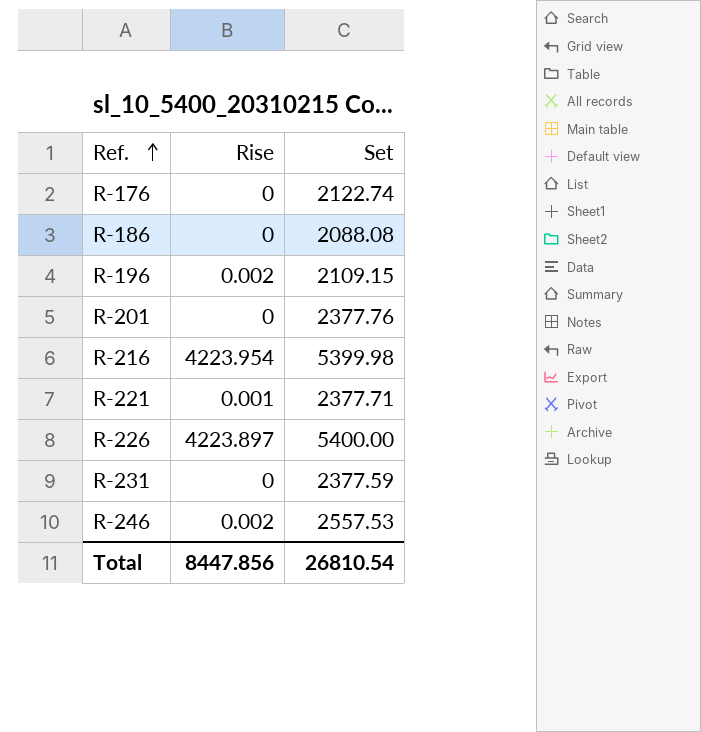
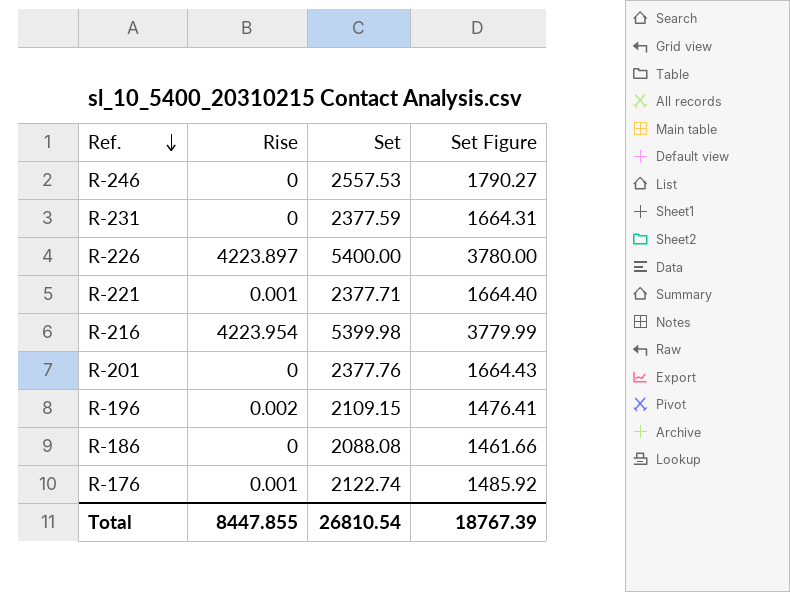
row order: Ref. ascending -> Ref. descending
column Set Figure | formula: none -> [Set] * 0.7
R-246 | Rise: 0.002 -> 0
R-176 | Rise: 0 -> 0.001
Total | Rise: 8447.856 -> 8447.855

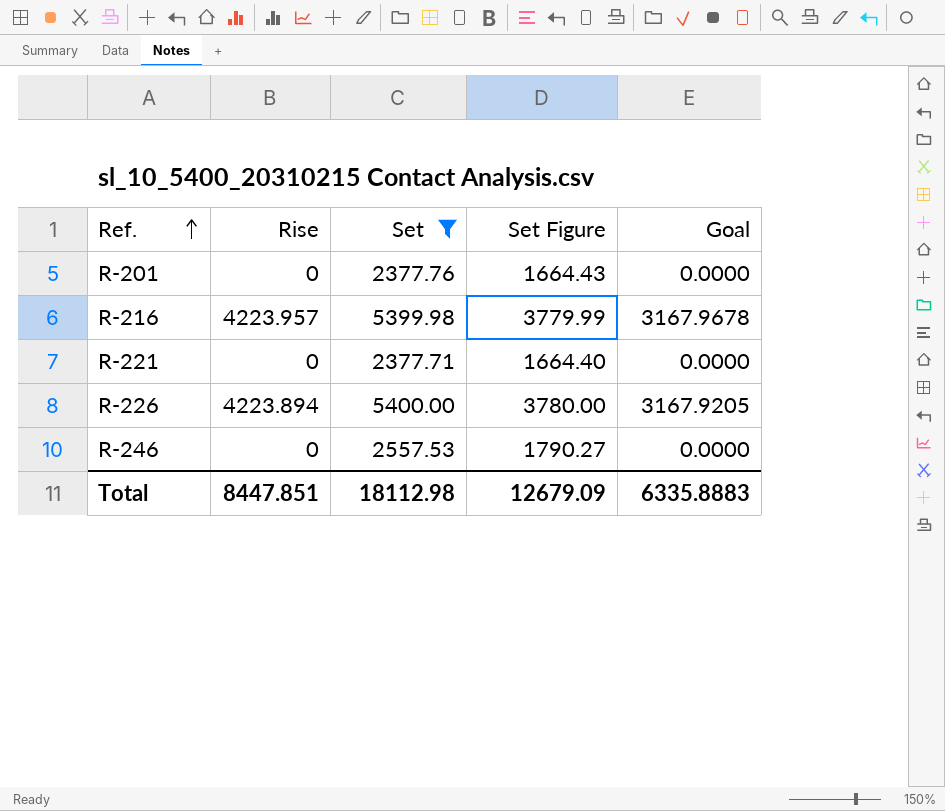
filter: none -> Set >= 2377.71
row order: Ref. descending -> Ref. ascending
column Goal | formula: none -> [Rise] * 0.75
R-216 | Rise: 4223.954 -> 4223.957
R-221 | Rise: 0.001 -> 0
R-226 | Rise: 4223.897 -> 4223.894
Total | Rise: 8447.855 -> 8447.851
Total | Set: 26810.54 -> 18112.98
Total | Set Figure: 18767.39 -> 12679.09

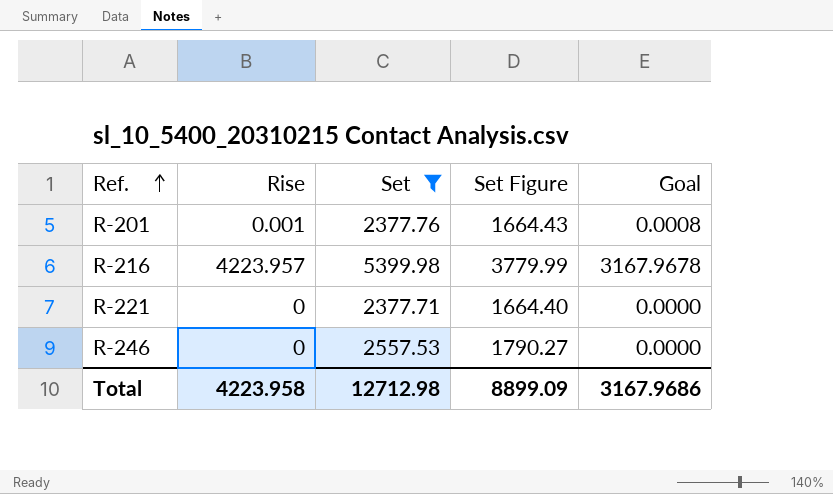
row R-226: 4223.894 | 5400.00 | 3780.00 | 3167.9205 -> none
R-201 | Rise: 0 -> 0.001
R-201 | Goal: 0.0000 -> 0.0008
Total | Rise: 8447.851 -> 4223.958
Total | Set: 18112.98 -> 12712.98
Total | Set Figure: 12679.09 -> 8899.09
Total | Goal: 6335.8883 -> 3167.9686

